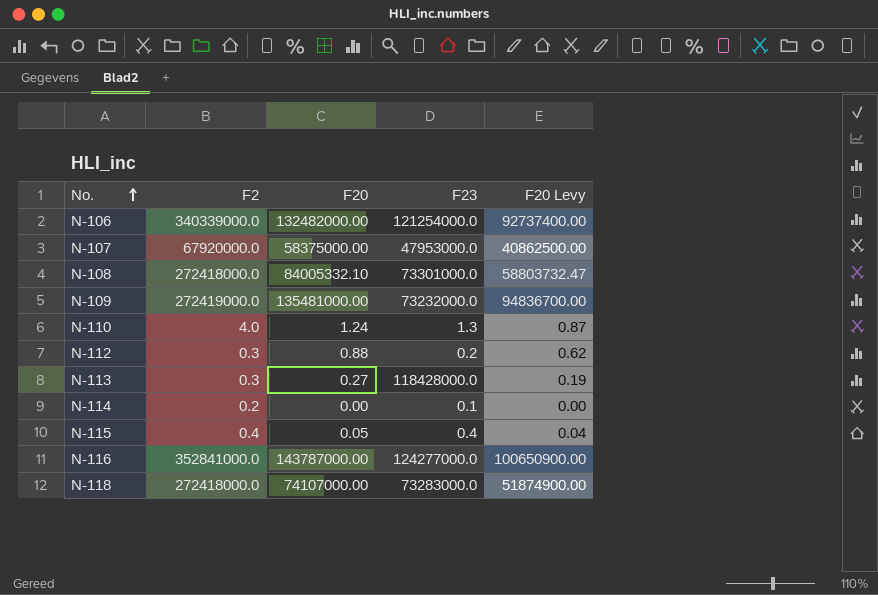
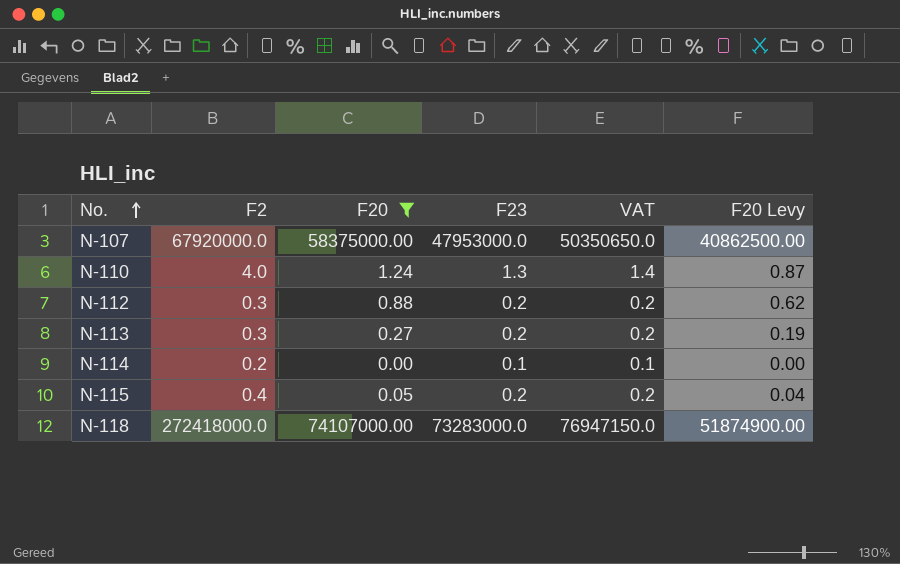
filter: none -> F20 <= 74107000.00
column VAT | formula: none -> [F23] * 1.05
N-113 | F23: 118428000.0 -> 0.2
N-115 | F23: 0.4 -> 0.2

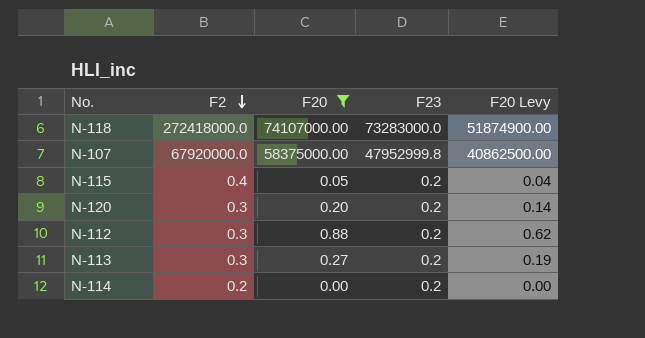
row order: No. ascending -> F2 descending
column VAT | formula: [F23] * 1.05 -> none
row N-110: 4.0 | 1.24 | 1.3 | 1.4 | 0.87 -> none
N-107 | F23: 47953000.0 -> 47952999.8
row N-120: none -> 0.3 | 0.20 | 0.2 | 0.14
N-114 | F23: 0.1 -> 0.2

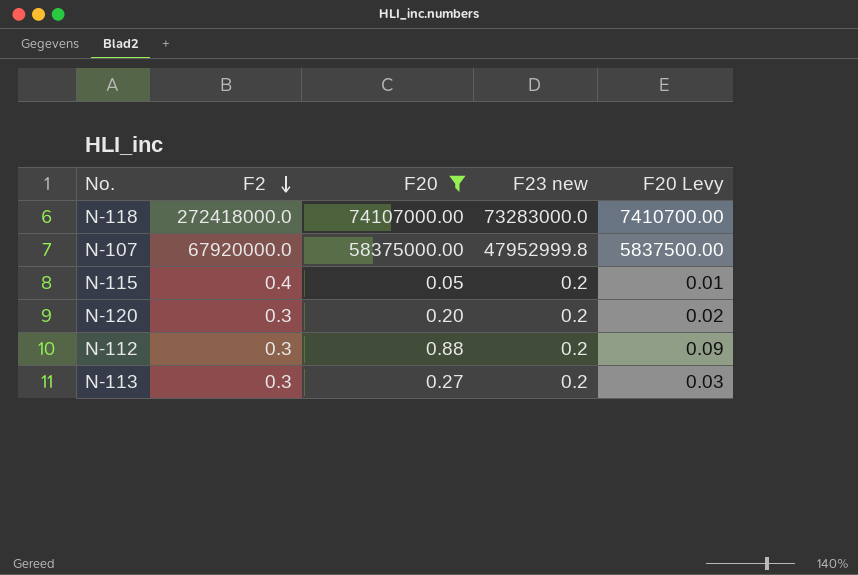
column name: F23 -> F23 new
column F20 Levy | formula: [F20] * 0.7 -> [F20] * 0.1
row N-114: 0.2 | 0.00 | 0.2 | 0.00 -> none

